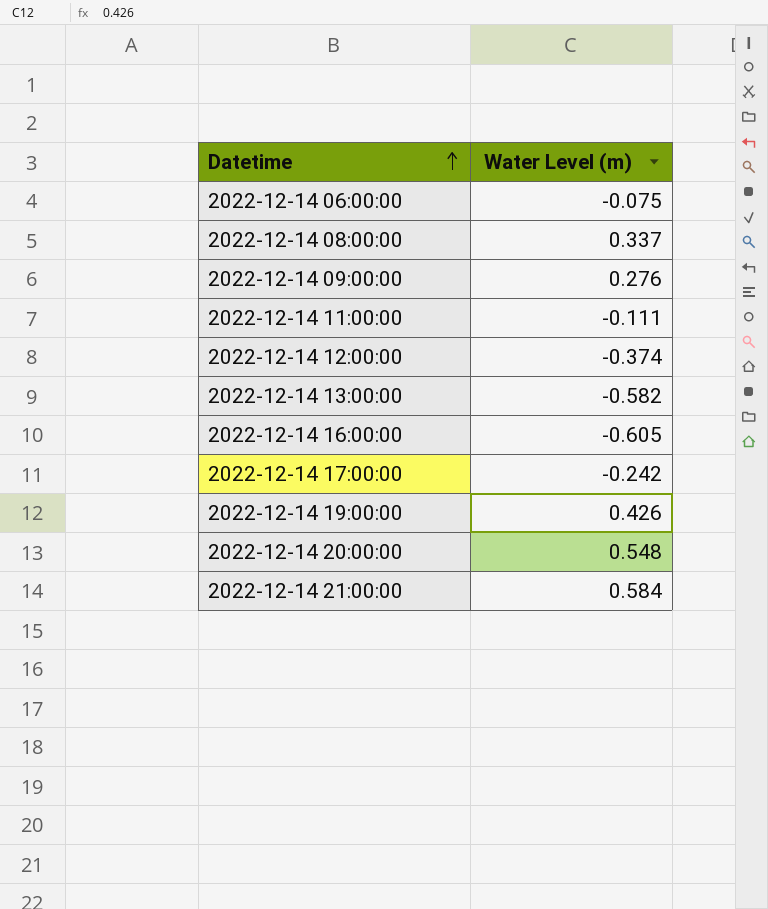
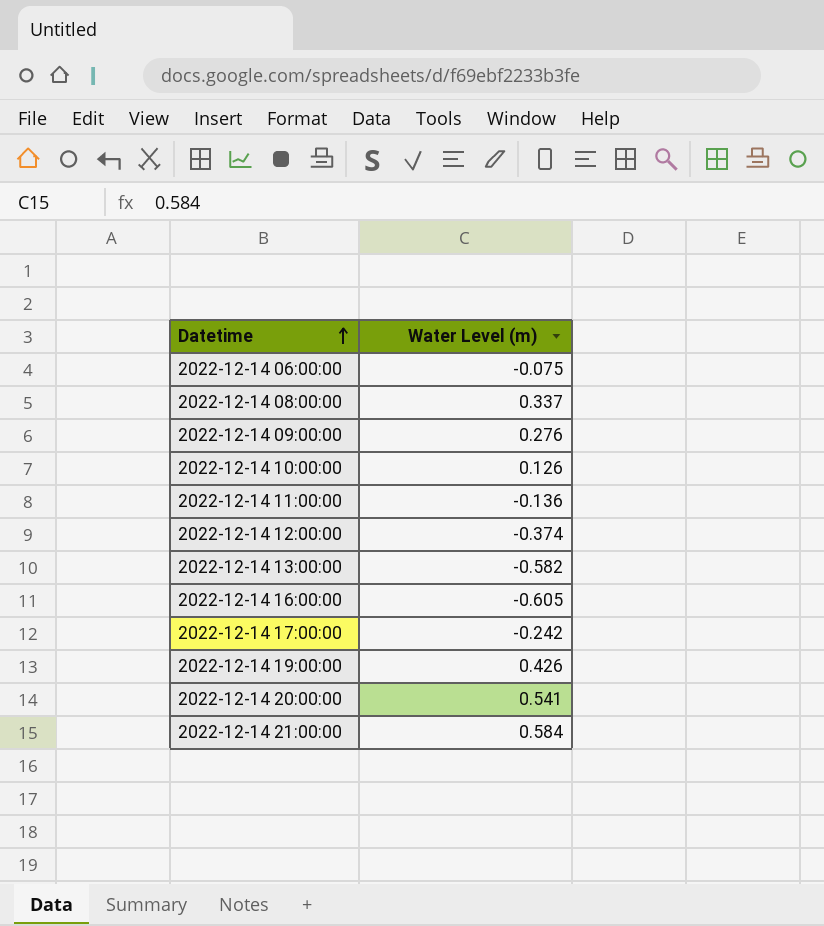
row 2022-12-14 10:00:00: none -> 0.126
2022-12-14 11:00:00 | Water Level (m): -0.111 -> -0.136
2022-12-14 20:00:00 | Water Level (m): 0.548 -> 0.541

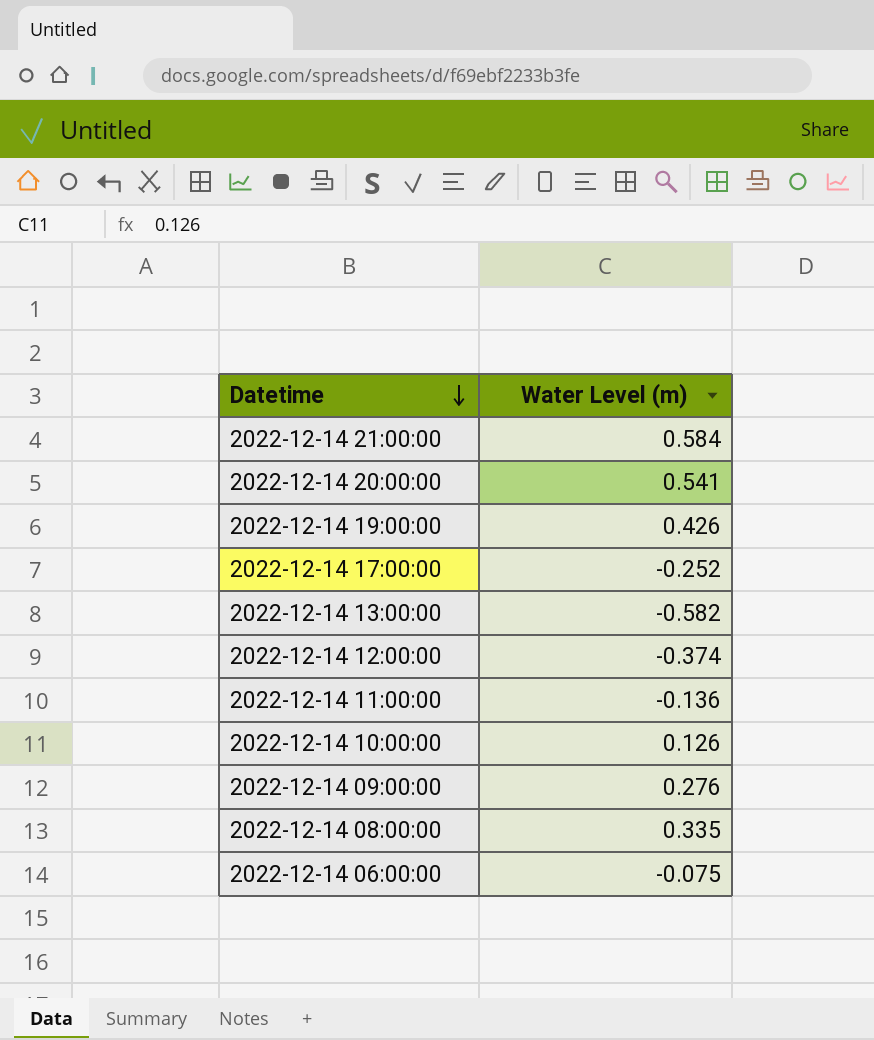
row order: Datetime ascending -> Datetime descending
row 2022-12-14 16:00:00: -0.605 -> none
2022-12-14 17:00:00 | Water Level (m): -0.242 -> -0.252
2022-12-14 08:00:00 | Water Level (m): 0.337 -> 0.335

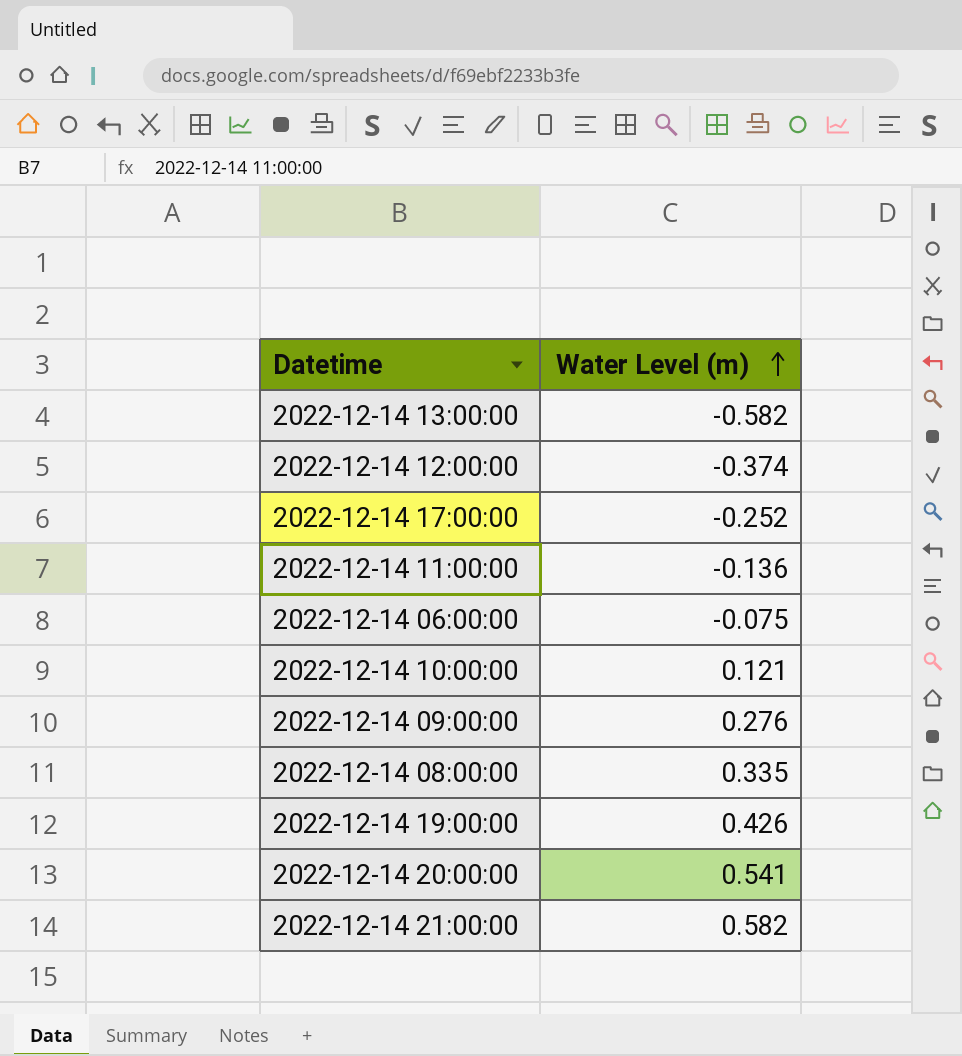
row order: Datetime descending -> Water Level (m) ascending
2022-12-14 10:00:00 | Water Level (m): 0.126 -> 0.121
2022-12-14 21:00:00 | Water Level (m): 0.584 -> 0.582

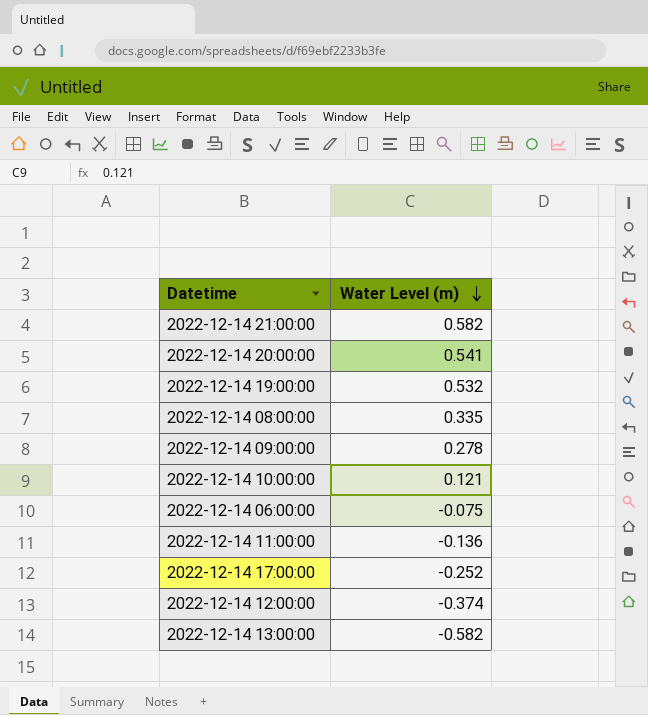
row order: Water Level (m) ascending -> Water Level (m) descending
2022-12-14 19:00:00 | Water Level (m): 0.426 -> 0.532
2022-12-14 09:00:00 | Water Level (m): 0.276 -> 0.278

